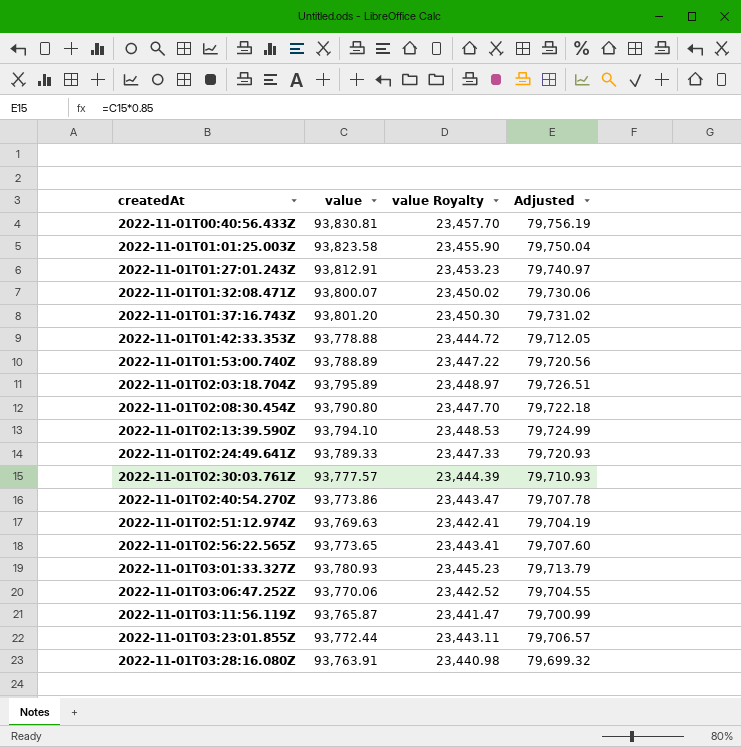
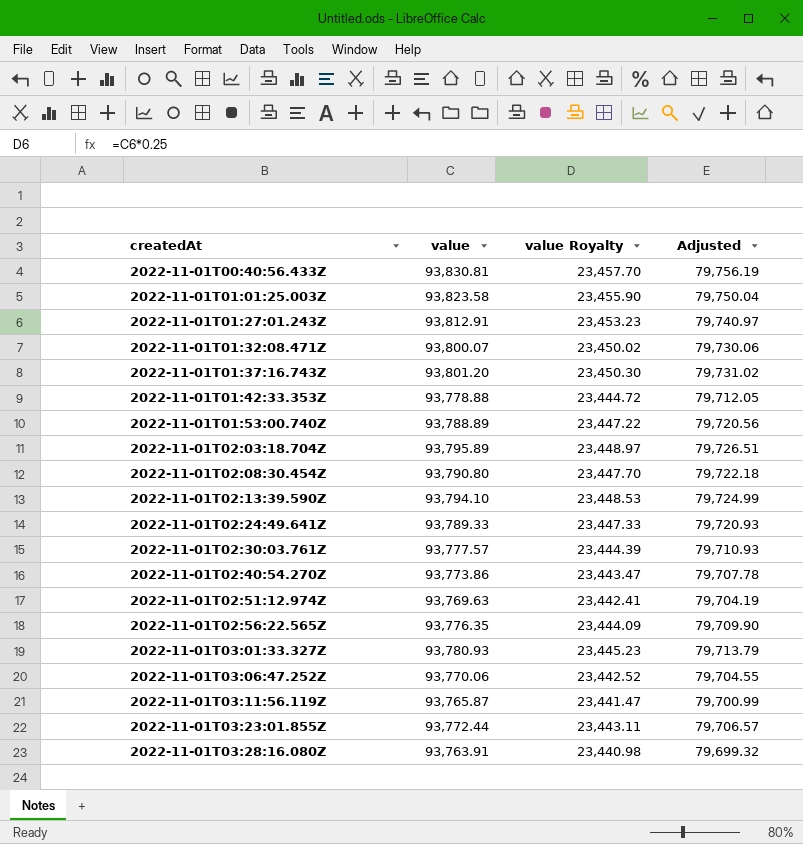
2022-11-01T02:56:22.565Z | value: 93,773.65 -> 93,776.35
2022-11-01T02:56:22.565Z | value Royalty: 23,443.41 -> 23,444.09
2022-11-01T02:56:22.565Z | Adjusted: 79,707.60 -> 79,709.90

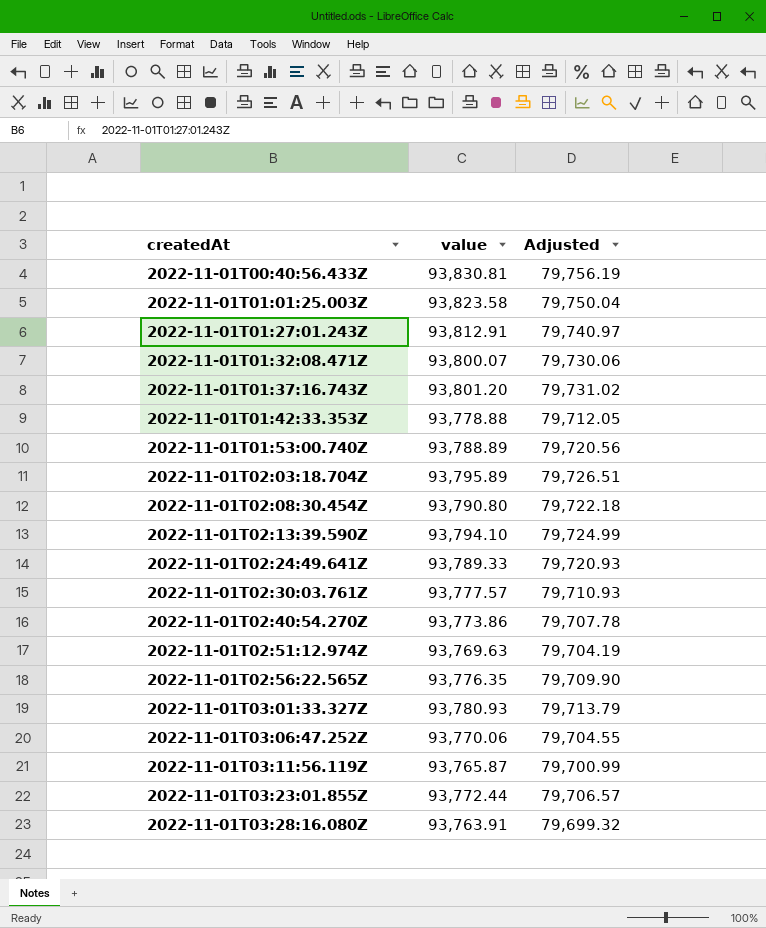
column value Royalty | formula: [value] * 0.25 -> none

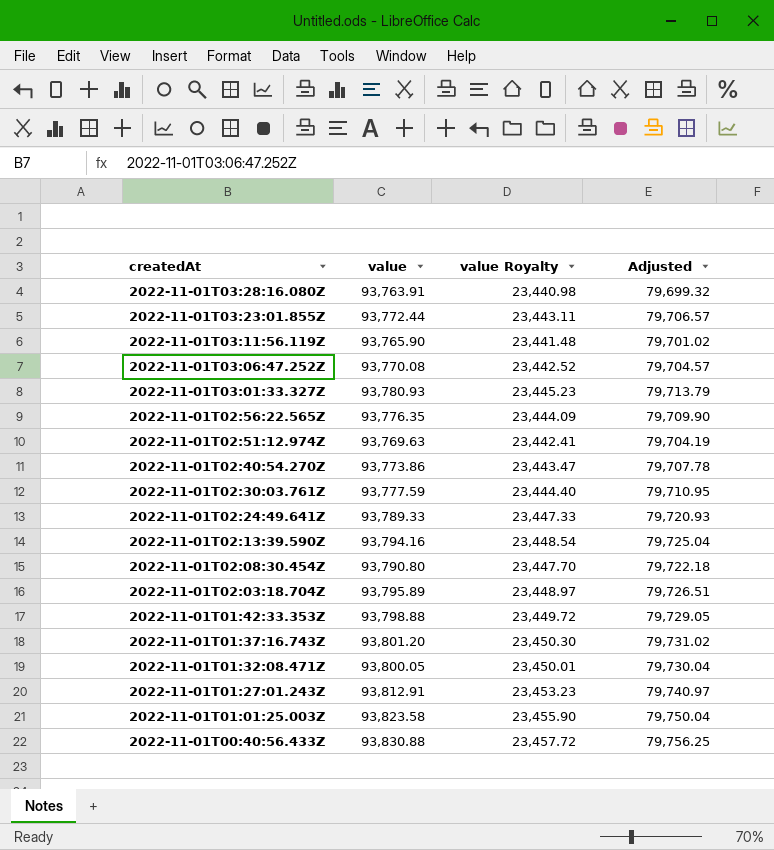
row order: createdAt ascending -> createdAt descending
column value Royalty | formula: none -> [value] * 0.25
row 2022-11-01T01:53:00.740Z: 93,788.89 | 79,720.56 -> none
2022-11-01T03:11:56.119Z | value: 93,765.87 -> 93,765.90
2022-11-01T03:11:56.119Z | Adjusted: 79,700.99 -> 79,701.02
2022-11-01T03:06:47.252Z | value: 93,770.06 -> 93,770.08
2022-11-01T03:06:47.252Z | Adjusted: 79,704.55 -> 79,704.57
2022-11-01T02:30:03.761Z | value: 93,777.57 -> 93,777.59
2022-11-01T02:30:03.761Z | Adjusted: 79,710.93 -> 79,710.95
2022-11-01T02:13:39.590Z | value: 93,794.10 -> 93,794.16
2022-11-01T02:13:39.590Z | Adjusted: 79,724.99 -> 79,725.04
2022-11-01T01:42:33.353Z | value: 93,778.88 -> 93,798.88
2022-11-01T01:42:33.353Z | Adjusted: 79,712.05 -> 79,729.05
2022-11-01T01:32:08.471Z | value: 93,800.07 -> 93,800.05
2022-11-01T01:32:08.471Z | Adjusted: 79,730.06 -> 79,730.04
2022-11-01T00:40:56.433Z | value: 93,830.81 -> 93,830.88
2022-11-01T00:40:56.433Z | Adjusted: 79,756.19 -> 79,756.25

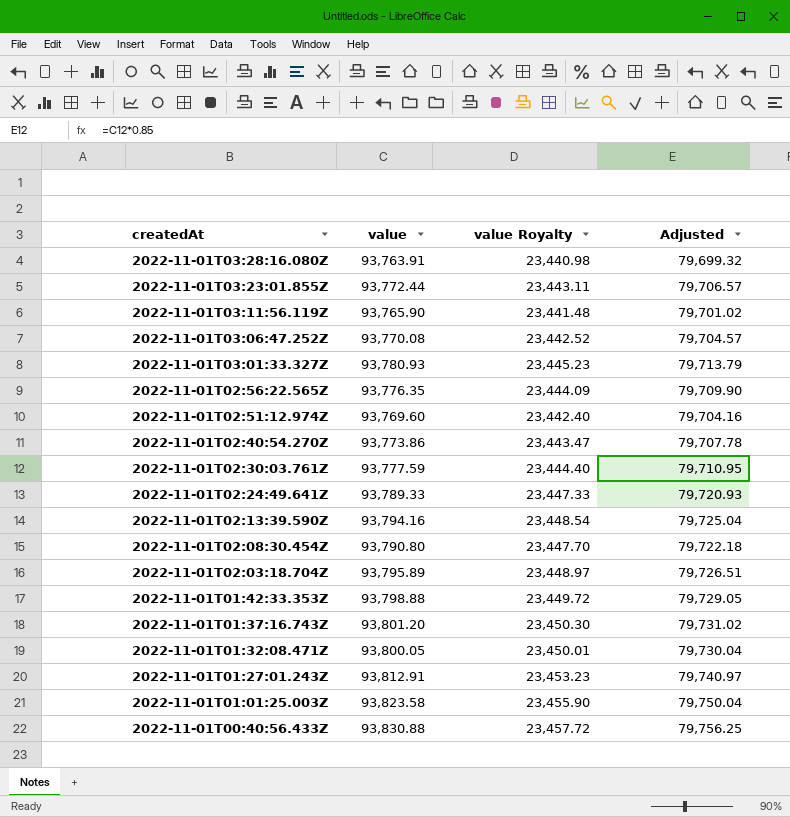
2022-11-01T02:51:12.974Z | value: 93,769.63 -> 93,769.60
2022-11-01T02:51:12.974Z | value Royalty: 23,442.41 -> 23,442.40
2022-11-01T02:51:12.974Z | Adjusted: 79,704.19 -> 79,704.16

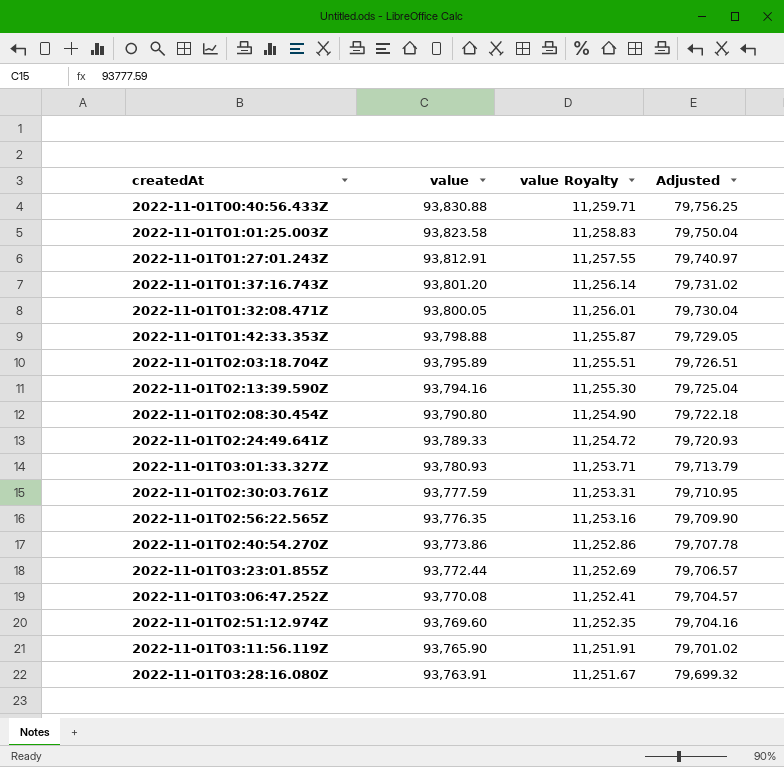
row order: createdAt descending -> value descending
column value Royalty | formula: [value] * 0.25 -> [value] * 0.12

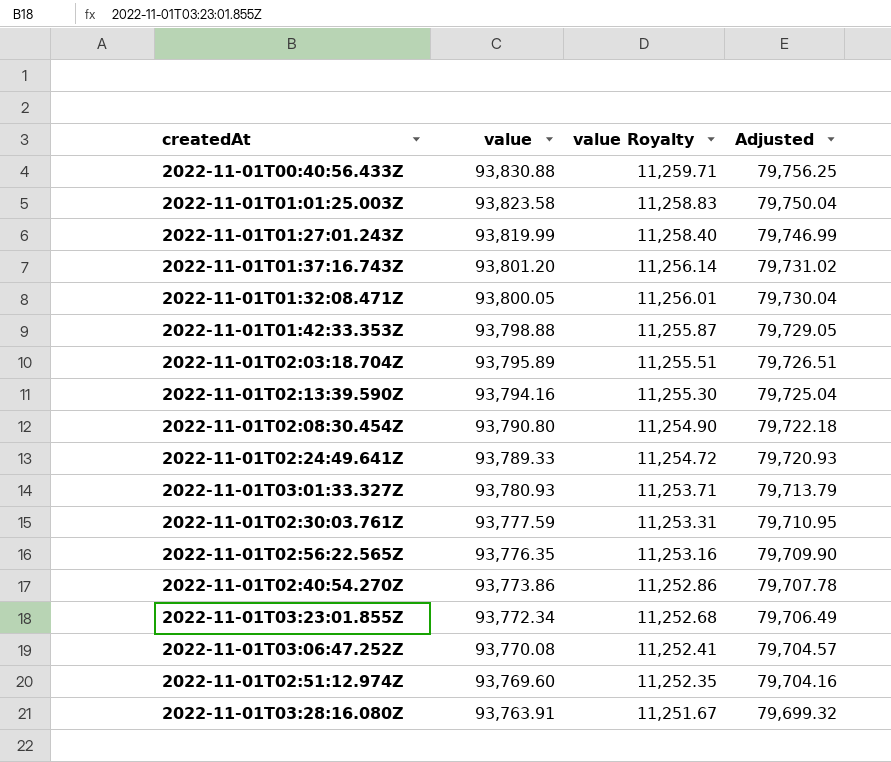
row 2022-11-01T03:11:56.119Z: 93,765.90 | 11,251.91 | 79,701.02 -> none
2022-11-01T01:27:01.243Z | value: 93,812.91 -> 93,819.99
2022-11-01T01:27:01.243Z | value Royalty: 11,257.55 -> 11,258.40
2022-11-01T01:27:01.243Z | Adjusted: 79,740.97 -> 79,746.99
2022-11-01T03:23:01.855Z | value: 93,772.44 -> 93,772.34
2022-11-01T03:23:01.855Z | value Royalty: 11,252.69 -> 11,252.68
2022-11-01T03:23:01.855Z | Adjusted: 79,706.57 -> 79,706.49

